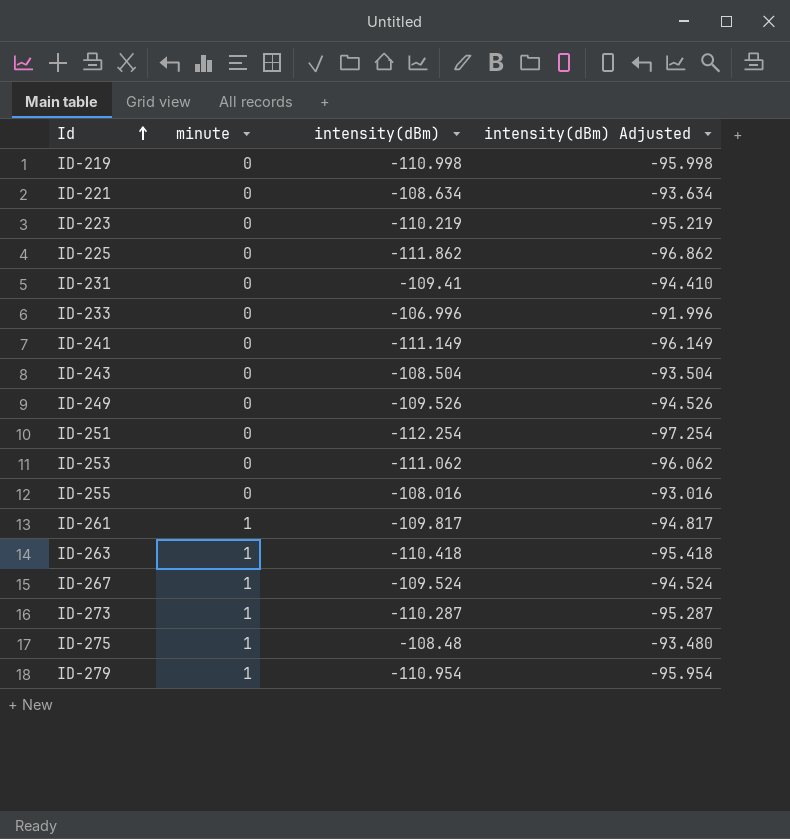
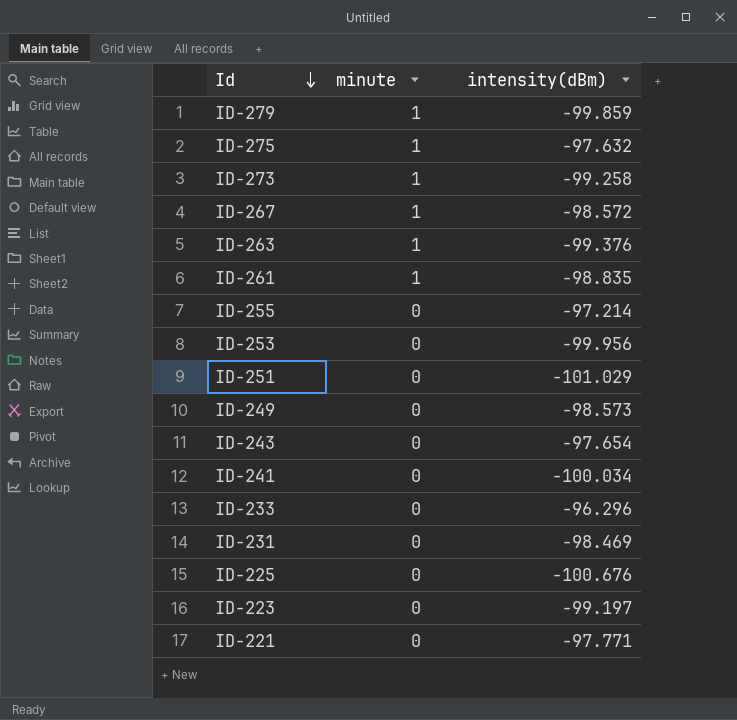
row order: Id ascending -> Id descending
column intensity(dBm) Adjusted | formula: [intensity(dBm)] + 15 -> none
row ID-219: 0 | -110.998 | -95.998 -> none
ID-279 | intensity(dBm): -110.954 -> -99.859
ID-275 | intensity(dBm): -108.48 -> -97.632
ID-273 | intensity(dBm): -110.287 -> -99.258
ID-267 | intensity(dBm): -109.524 -> -98.572
ID-263 | intensity(dBm): -110.418 -> -99.376
ID-261 | intensity(dBm): -109.817 -> -98.835
ID-255 | intensity(dBm): -108.016 -> -97.214
ID-253 | intensity(dBm): -111.062 -> -99.956
ID-251 | intensity(dBm): -112.254 -> -101.029
ID-249 | intensity(dBm): -109.526 -> -98.573
ID-243 | intensity(dBm): -108.504 -> -97.654
ID-241 | intensity(dBm): -111.149 -> -100.034
ID-233 | intensity(dBm): -106.996 -> -96.296
ID-231 | intensity(dBm): -109.41 -> -98.469
ID-225 | intensity(dBm): -111.862 -> -100.676
ID-223 | intensity(dBm): -110.219 -> -99.197
ID-221 | intensity(dBm): -108.634 -> -97.771

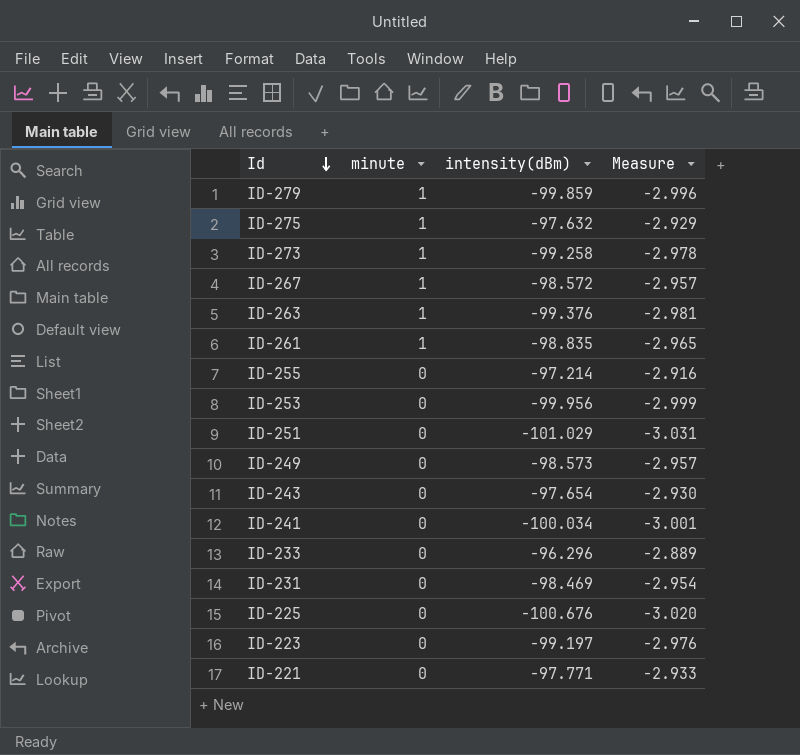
column Measure | formula: none -> [intensity(dBm)] * 0.03

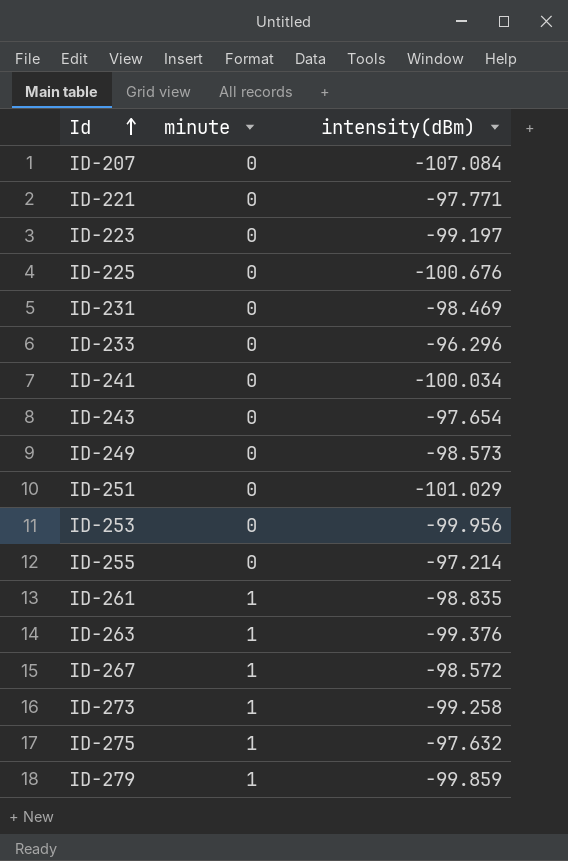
row order: Id descending -> Id ascending
column Measure | formula: [intensity(dBm)] * 0.03 -> none
row ID-207: none -> 0 | -107.084

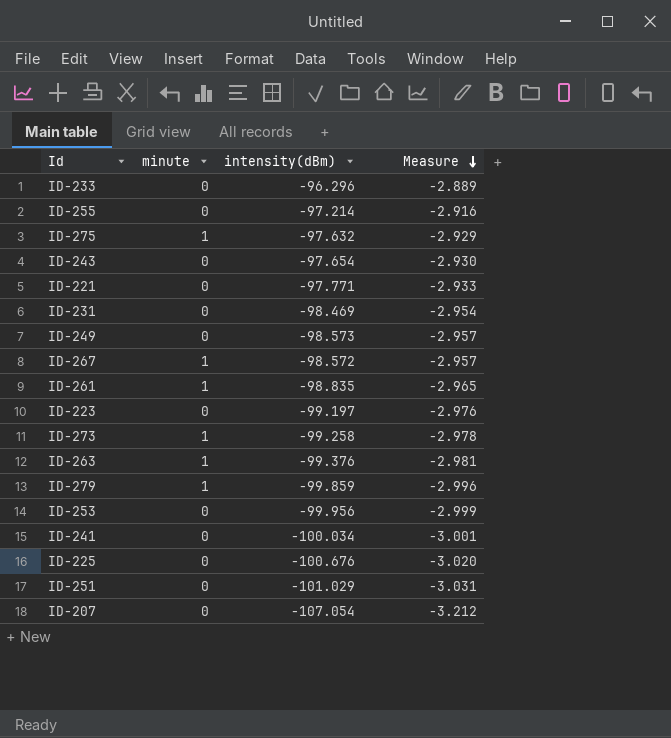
row order: Id ascending -> Measure descending
column Measure | formula: none -> [intensity(dBm)] * 0.03
ID-207 | intensity(dBm): -107.084 -> -107.054

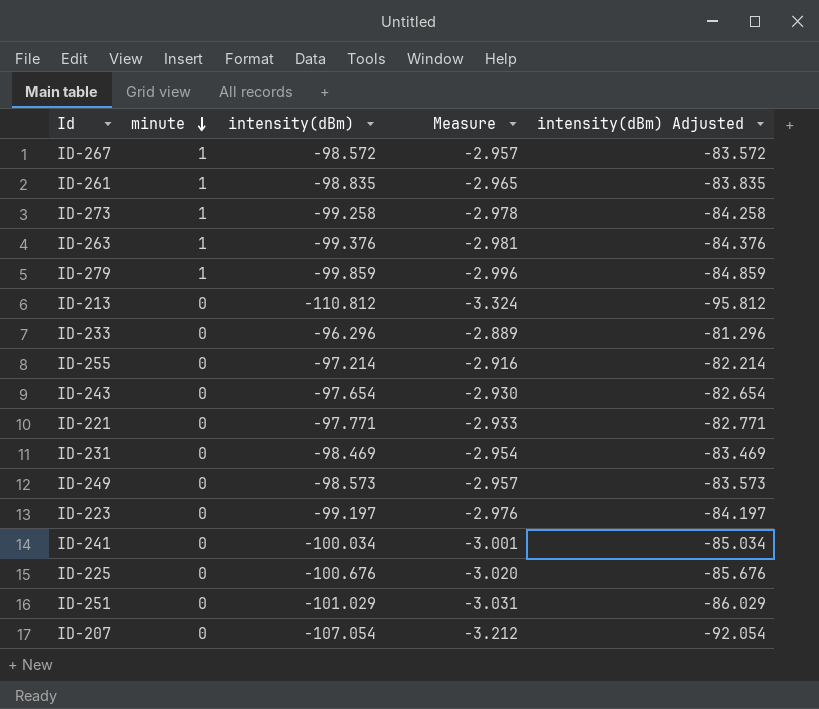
row order: Measure descending -> minute descending
column intensity(dBm) Adjusted | formula: none -> [intensity(dBm)] + 15
row ID-275: 1 | -97.632 | -2.929 -> none
row ID-253: 0 | -99.956 | -2.999 -> none
row ID-213: none -> 0 | -110.812 | -3.324 | -95.812

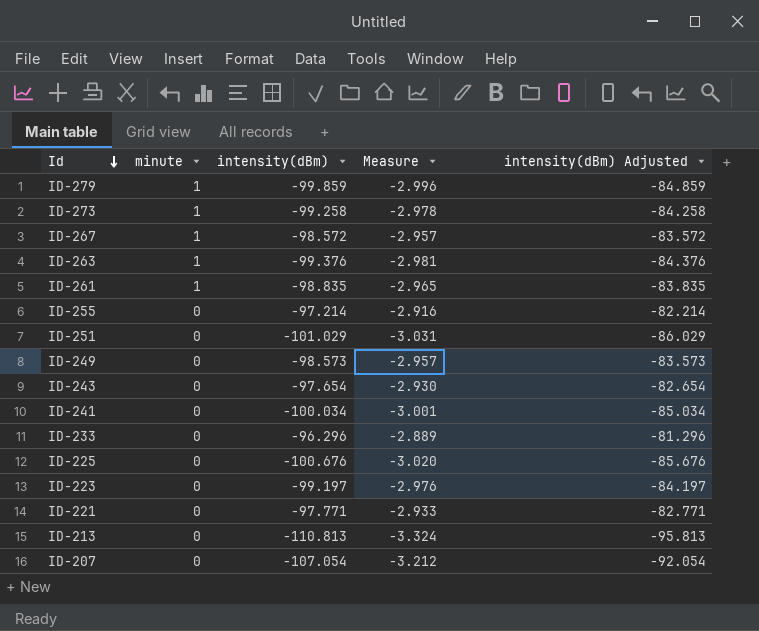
row order: minute descending -> Id descending
row ID-231: 0 | -98.469 | -2.954 | -83.469 -> none
ID-213 | intensity(dBm): -110.812 -> -110.813
ID-213 | intensity(dBm) Adjusted: -95.812 -> -95.813

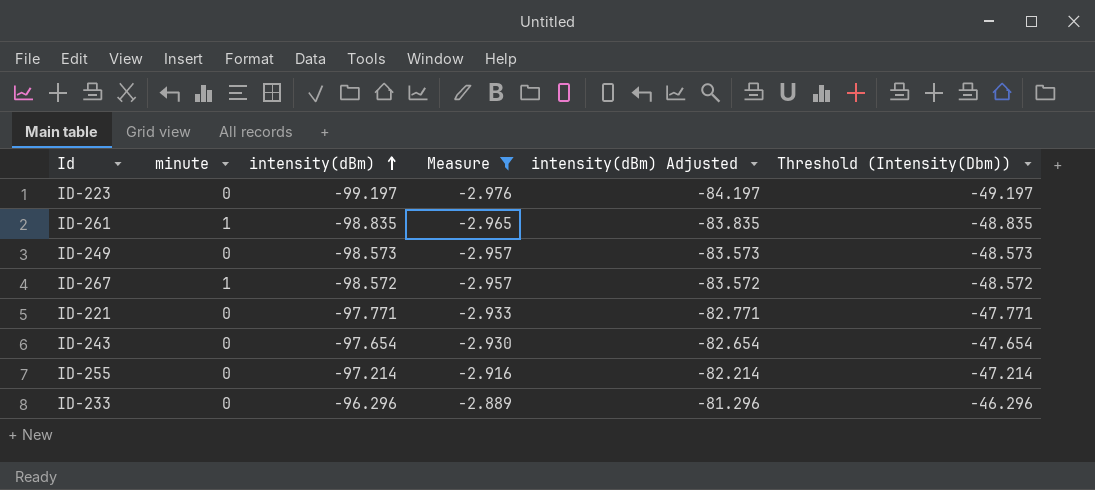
filter: none -> Measure >= -2.976
row order: Id descending -> intensity(dBm) ascending
column Threshold (Intensity(Dbm)) | formula: none -> [intensity(dBm)] + 50

